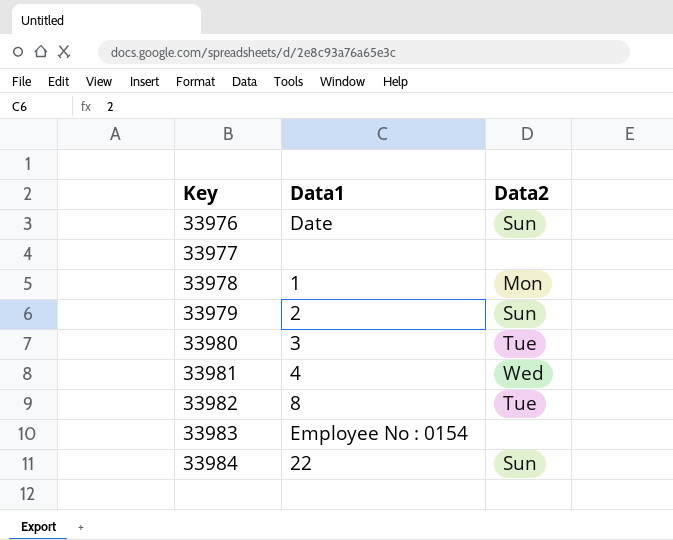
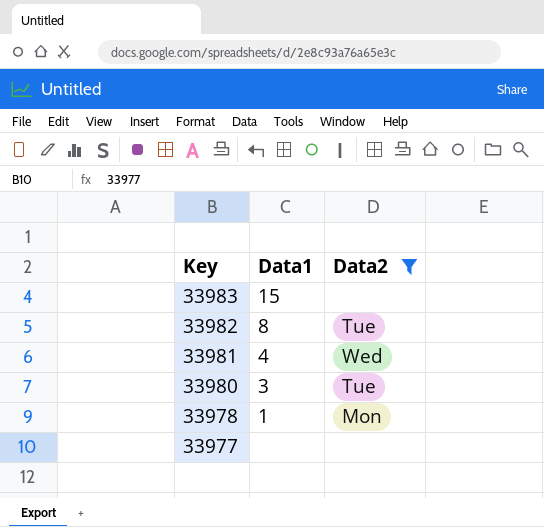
filter: none -> Data2 != Sun
row order: Key ascending -> Key descending
33983 | Data1: Employee No : 0154 -> 15

